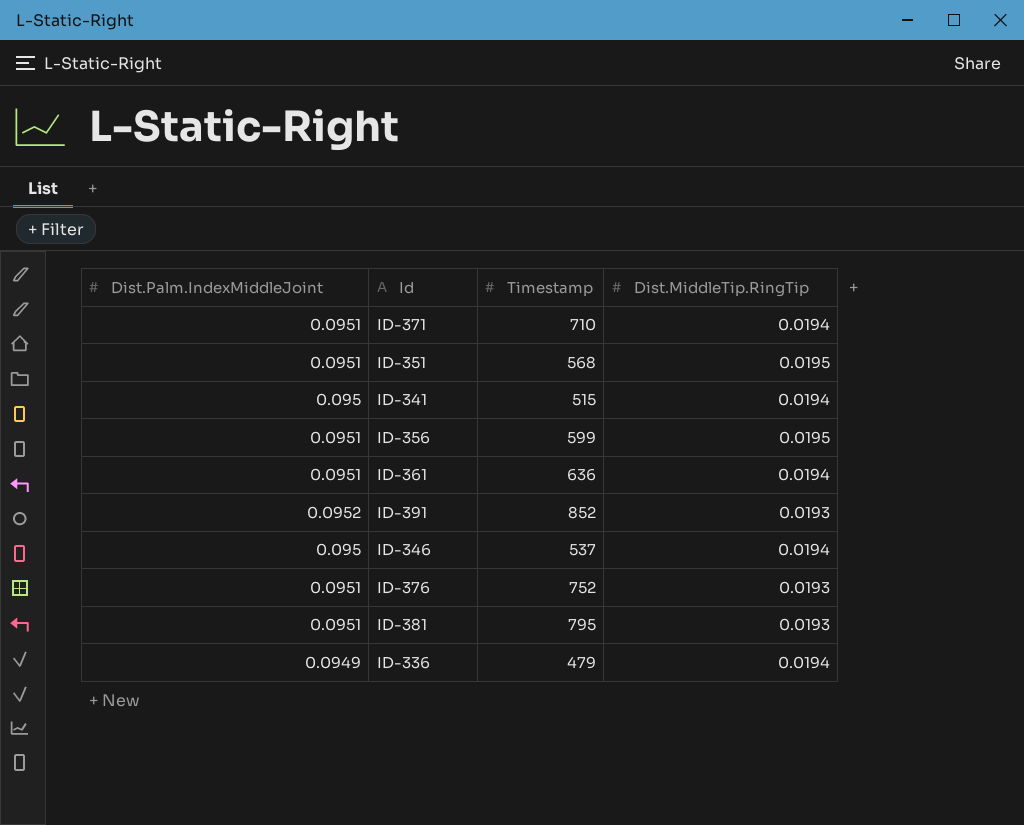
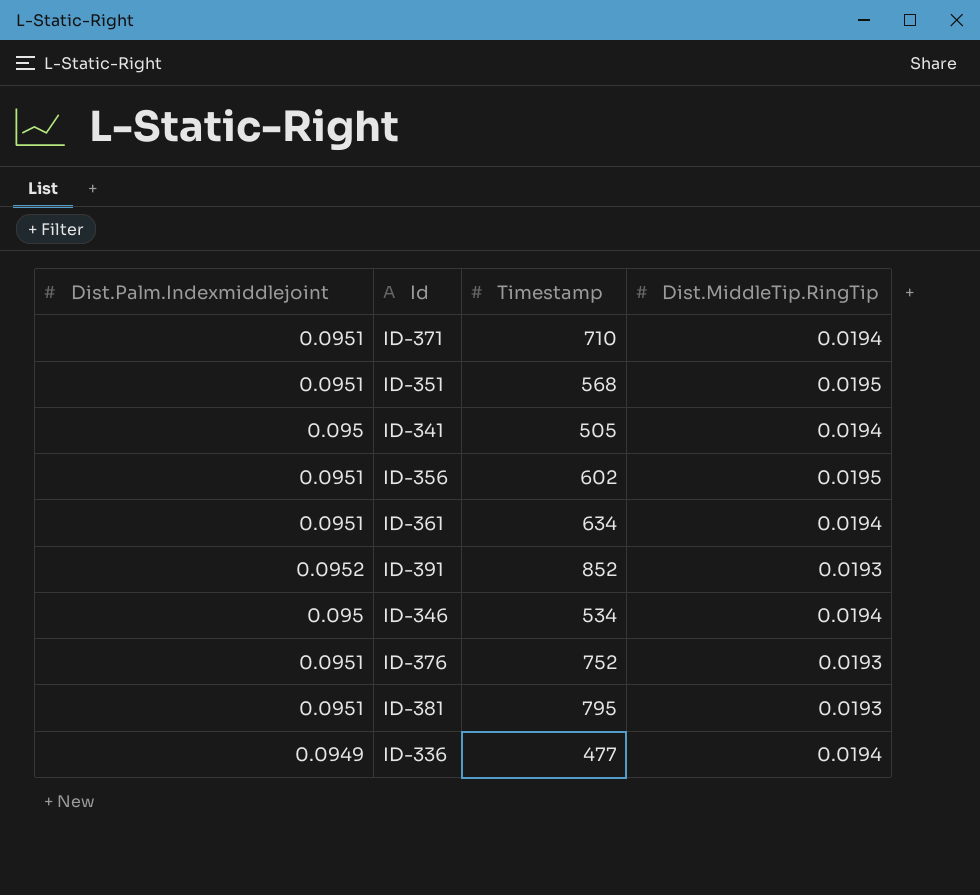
column name: Dist.Palm.IndexMiddleJoint -> Dist.Palm.Indexmiddlejoint
ID-341 | Timestamp: 515 -> 505
ID-356 | Timestamp: 599 -> 602
ID-361 | Timestamp: 636 -> 634
ID-346 | Timestamp: 537 -> 534
ID-336 | Timestamp: 479 -> 477

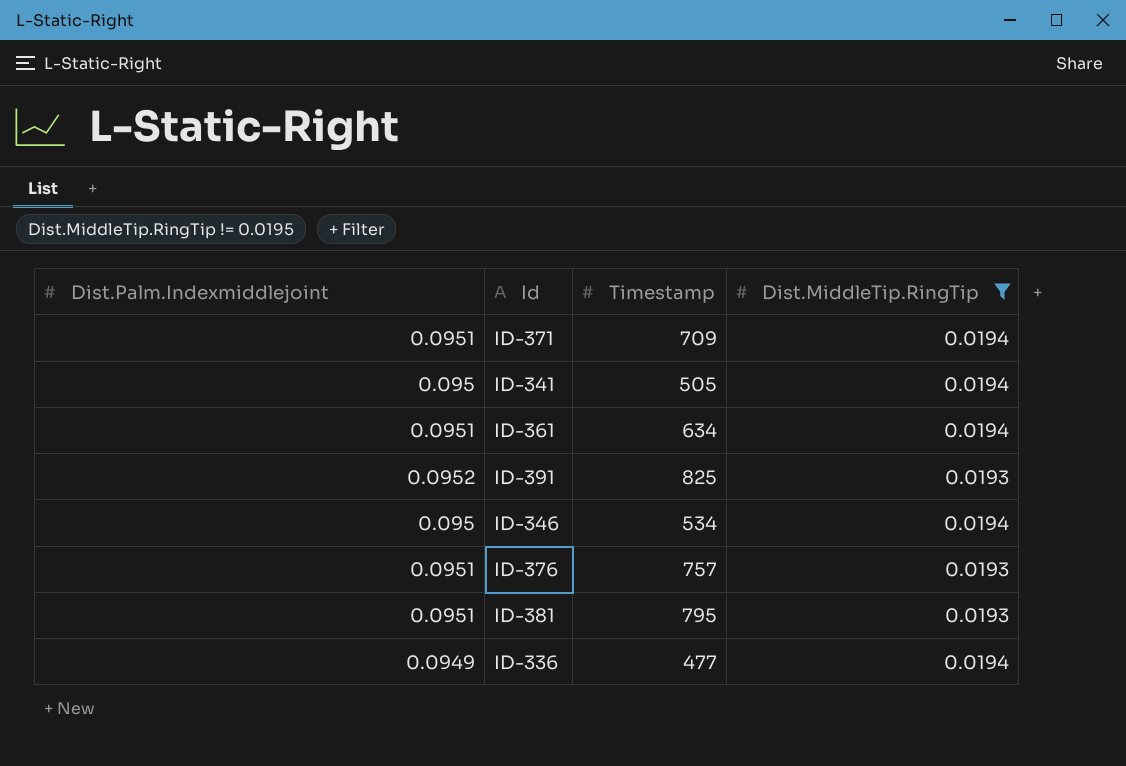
filter: none -> Dist.MiddleTip.RingTip != 0.0195
ID-371 | Timestamp: 710 -> 709
ID-391 | Timestamp: 852 -> 825
ID-376 | Timestamp: 752 -> 757

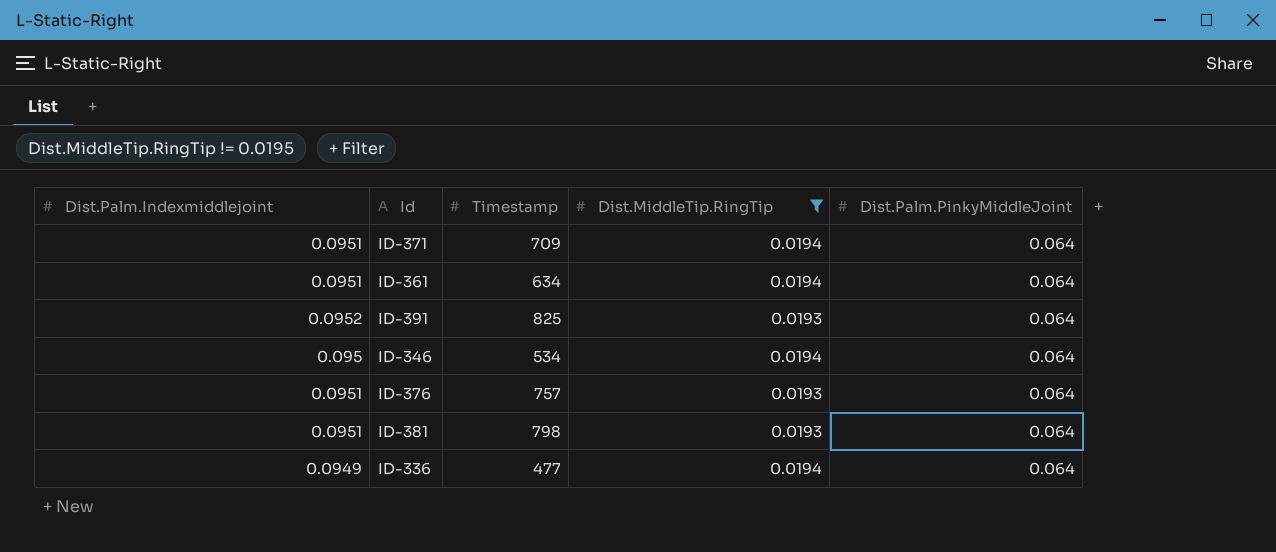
column Dist.Palm.PinkyMiddleJoint | position: none -> 5
row ID-341: 0.095 | 505 | 0.0194 -> none
ID-381 | Timestamp: 795 -> 798

